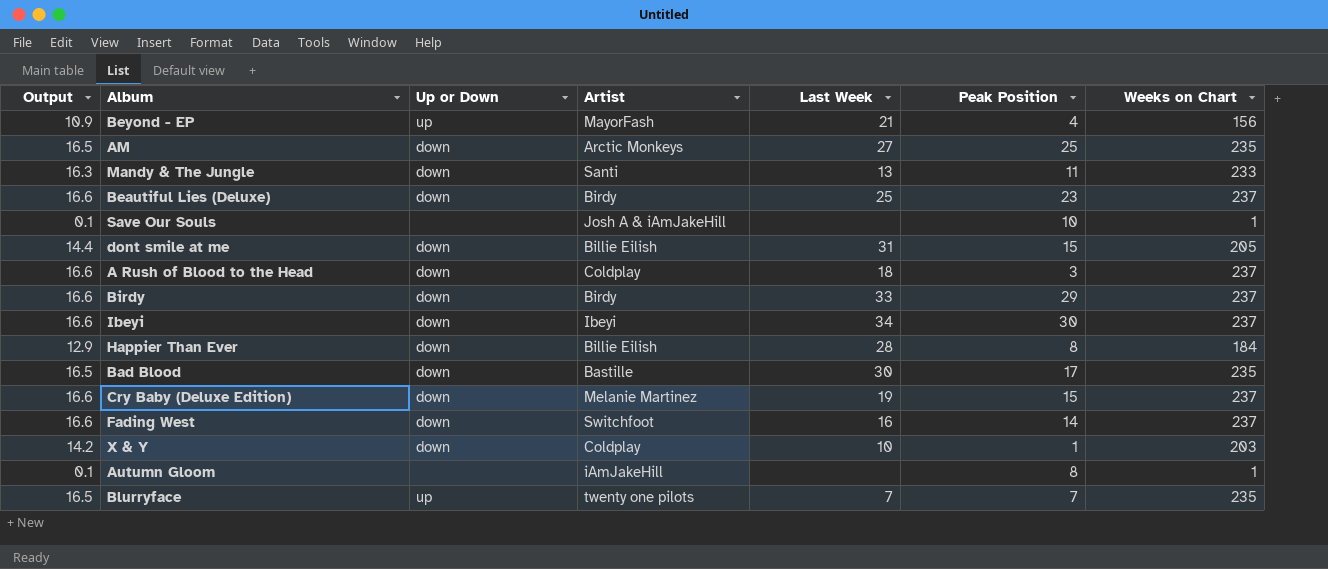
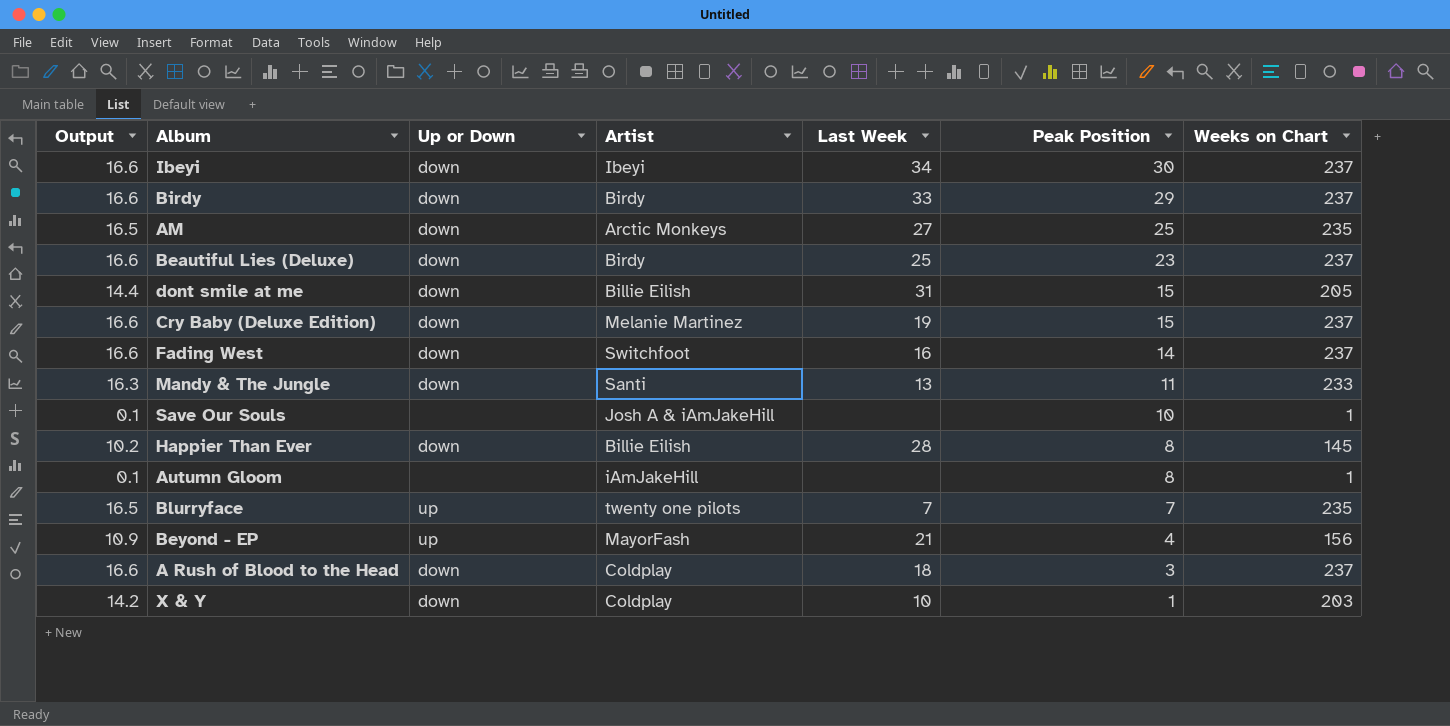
row order: none -> Peak Position descending
row Bad Blood: 16.5 | down | Bastille | 30 | 17 | 235 -> none
Happier Than Ever | Output: 12.9 -> 10.2
Happier Than Ever | Weeks on Chart: 184 -> 145

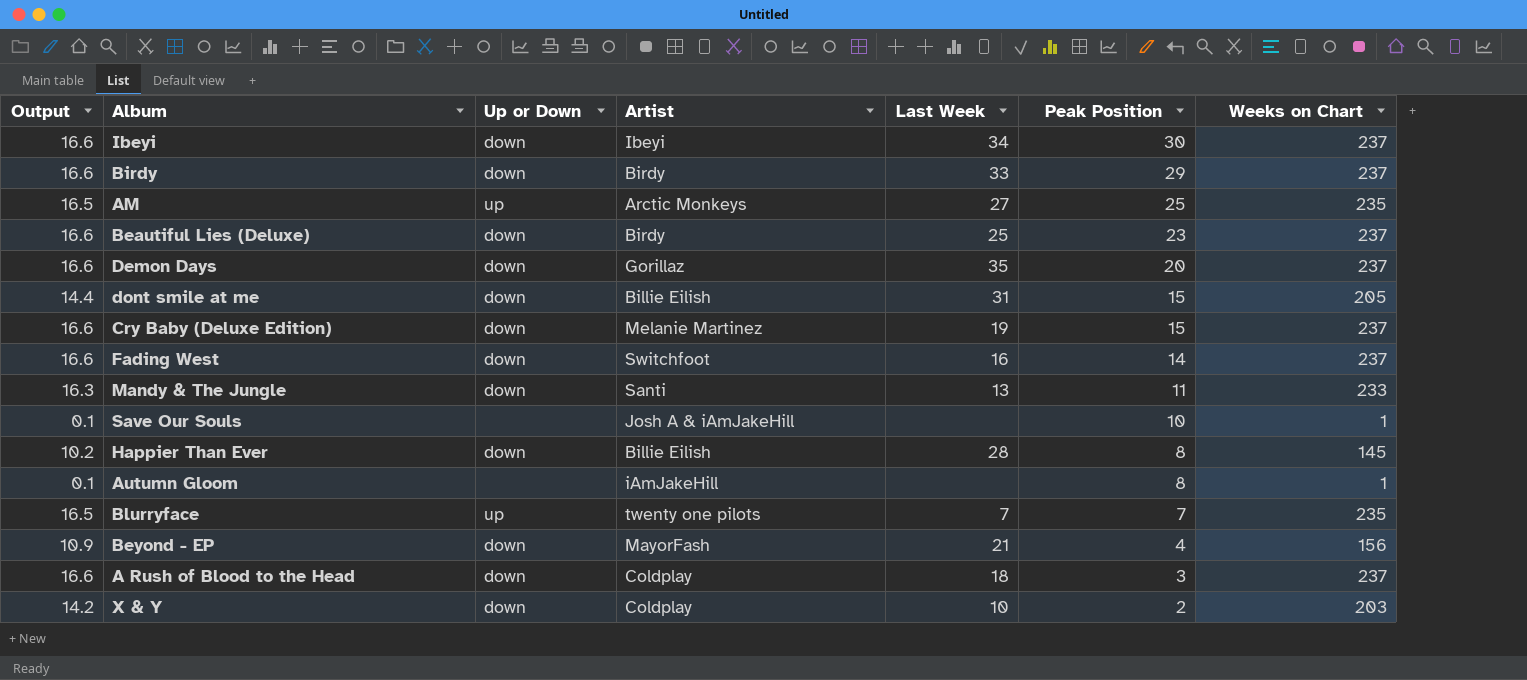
AM | Up or Down: down -> up
row Demon Days: none -> 16.6 | down | Gorillaz | 35 | 20 | 237
Beyond - EP | Up or Down: up -> down
X & Y | Peak Position: 1 -> 2

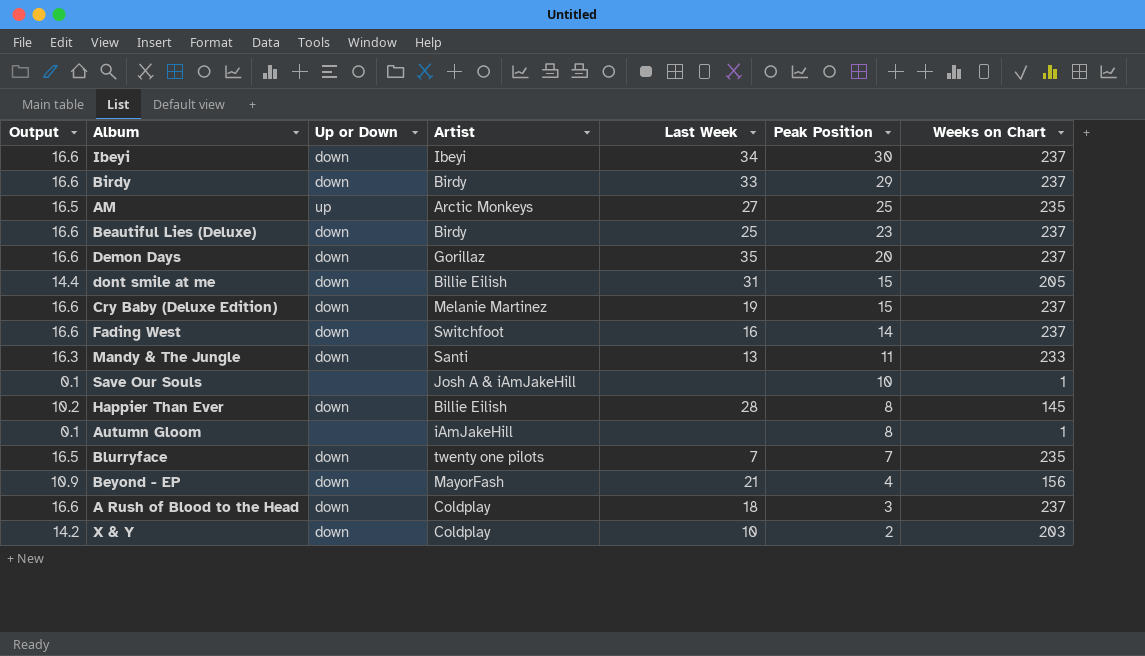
Blurryface | Up or Down: up -> down

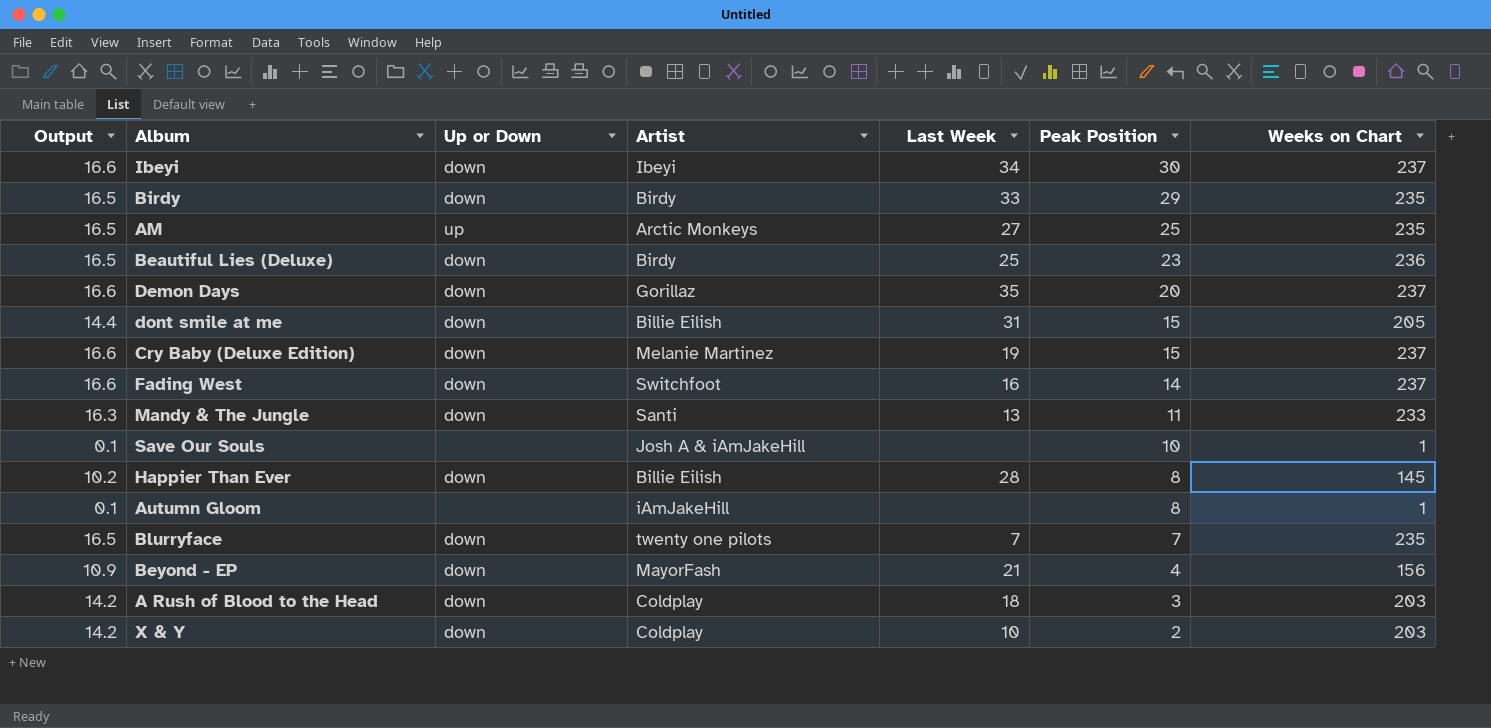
Birdy | Output: 16.6 -> 16.5
Birdy | Weeks on Chart: 237 -> 235
Beautiful Lies (Deluxe) | Output: 16.6 -> 16.5
Beautiful Lies (Deluxe) | Weeks on Chart: 237 -> 236
A Rush of Blood to the Head | Output: 16.6 -> 14.2
A Rush of Blood to the Head | Weeks on Chart: 237 -> 203

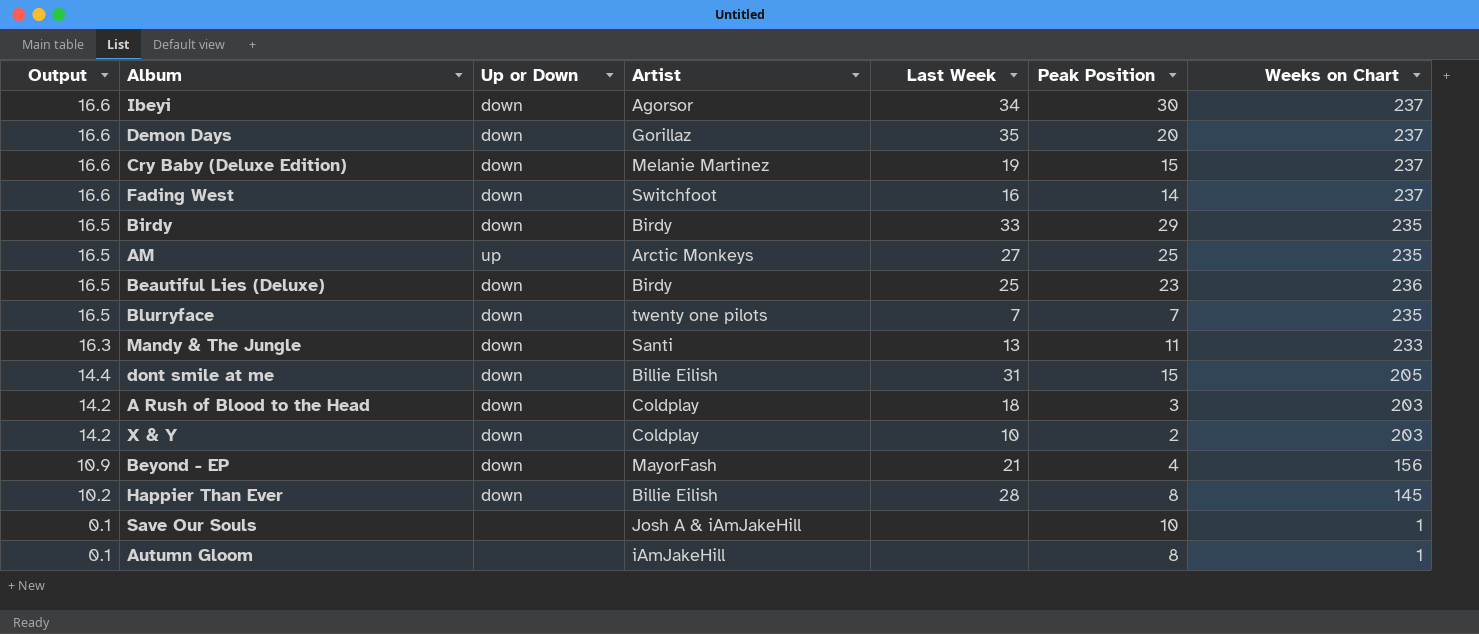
row order: Peak Position descending -> Output descending
Ibeyi | Artist: Ibeyi -> Agorsor

